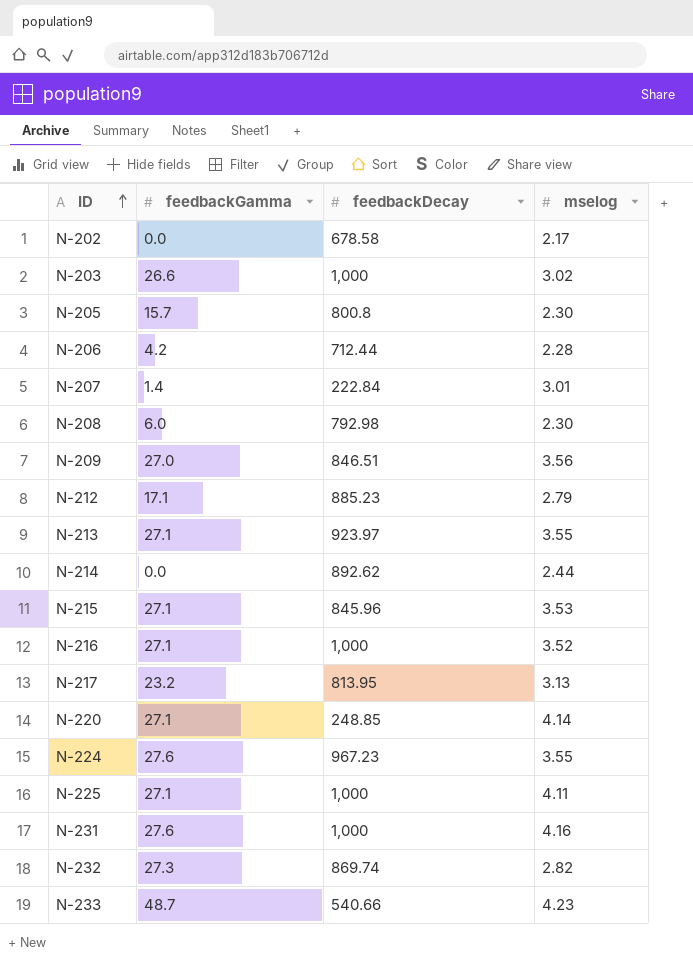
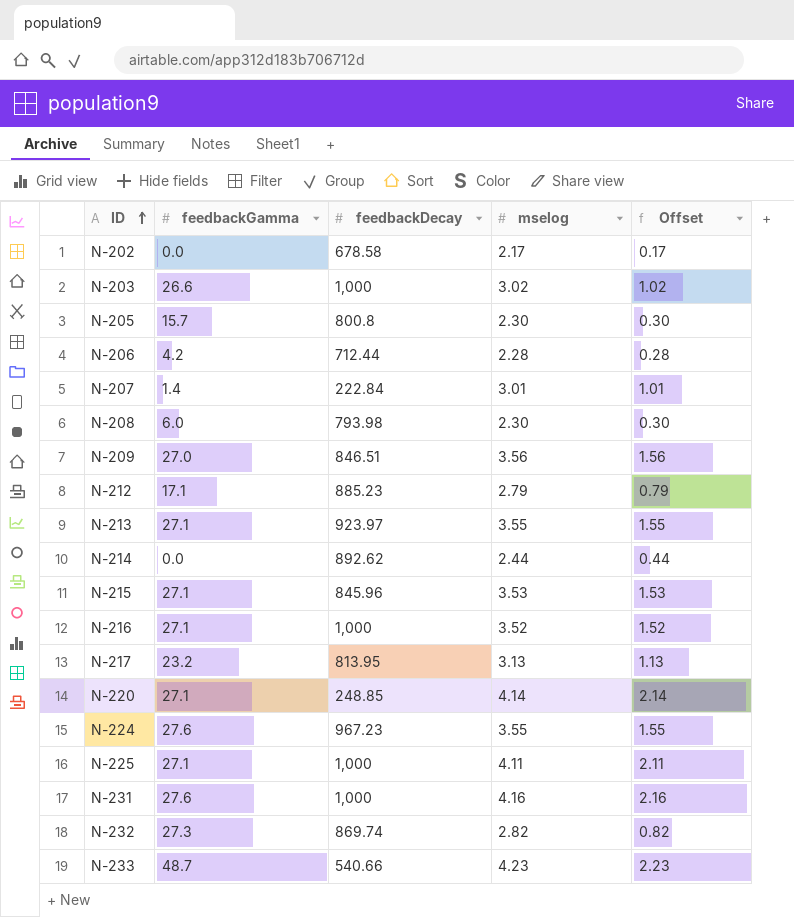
column Offset | formula: none -> [mselog] - 2
N-208 | feedbackDecay: 792.98 -> 793.98

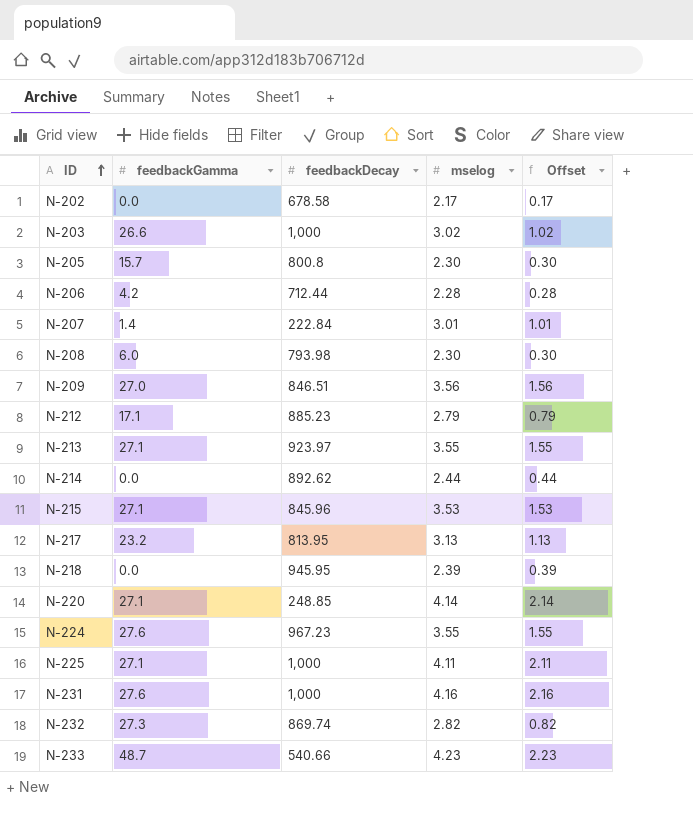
row N-216: 27.1 | 1,000 | 3.52 | 1.52 -> none
row N-218: none -> 0.0 | 945.95 | 2.39 | 0.39

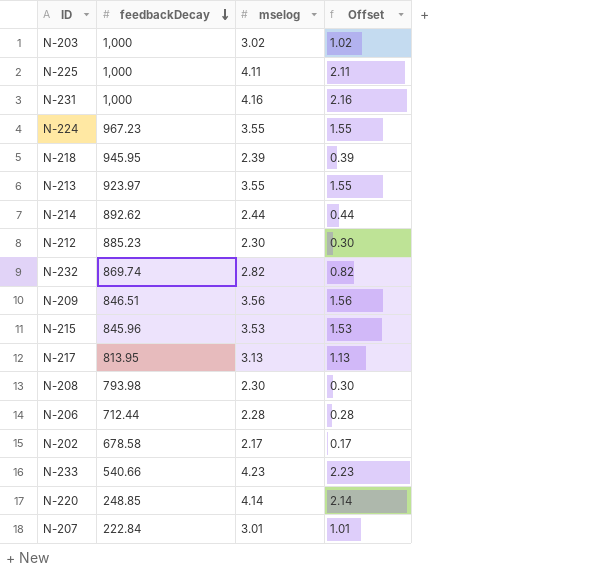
row order: ID ascending -> feedbackDecay descending
column feedbackGamma | position: 2 -> none
row N-205: 15.7 | 800.8 | 2.30 | 0.30 -> none
N-212 | mselog: 2.79 -> 2.30
N-212 | Offset: 0.79 -> 0.30

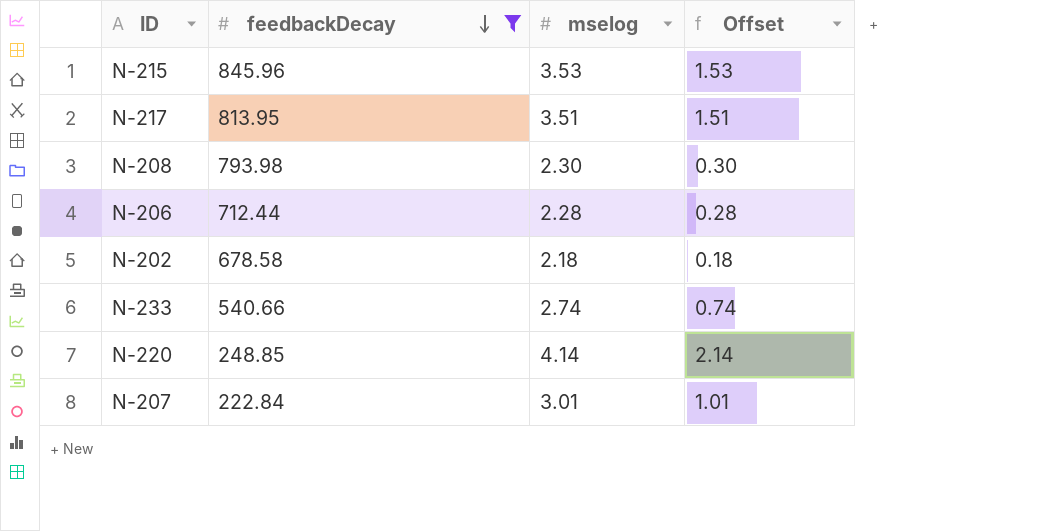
filter: none -> feedbackDecay <= 845.96
N-217 | mselog: 3.13 -> 3.51
N-217 | Offset: 1.13 -> 1.51
N-202 | mselog: 2.17 -> 2.18
N-202 | Offset: 0.17 -> 0.18
N-233 | mselog: 4.23 -> 2.74
N-233 | Offset: 2.23 -> 0.74

